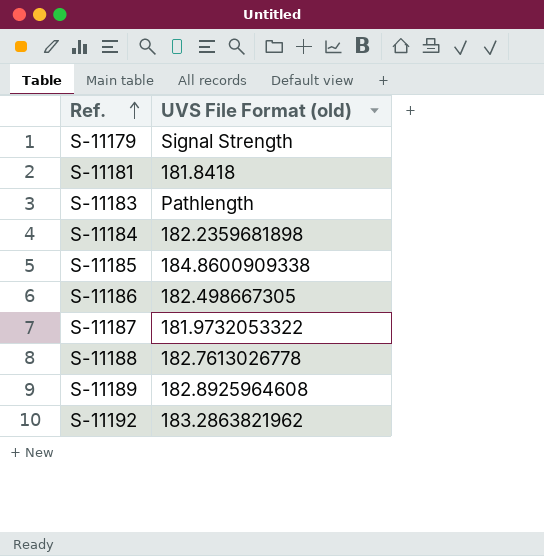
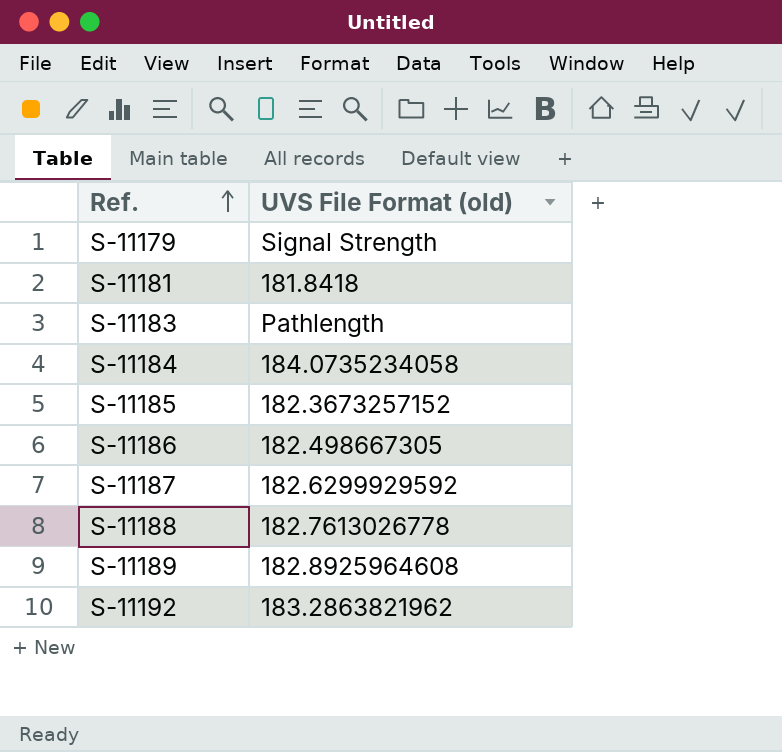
S-11184 | UVS File Format (old): 182.2359681898 -> 184.0735234058
S-11185 | UVS File Format (old): 184.8600909338 -> 182.3673257152
S-11187 | UVS File Format (old): 181.9732053322 -> 182.6299929592

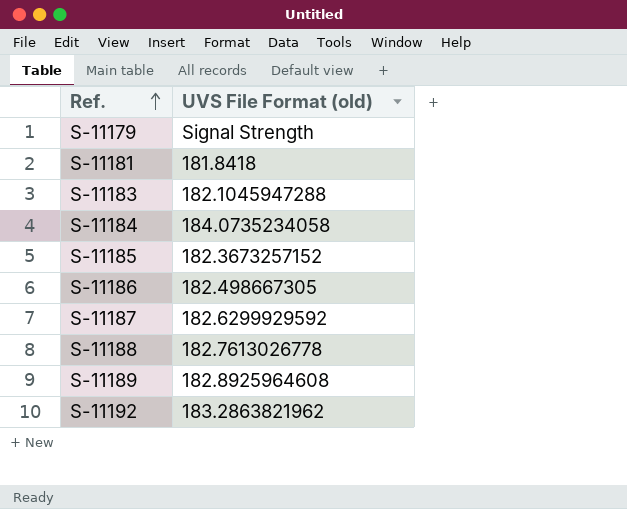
S-11183 | UVS File Format (old): Pathlength -> 182.1045947288

